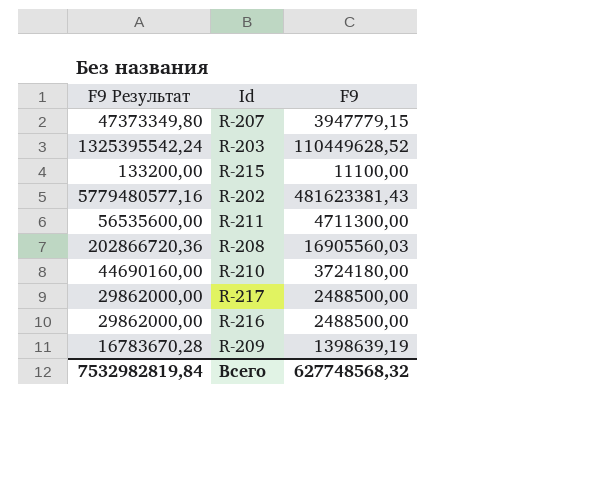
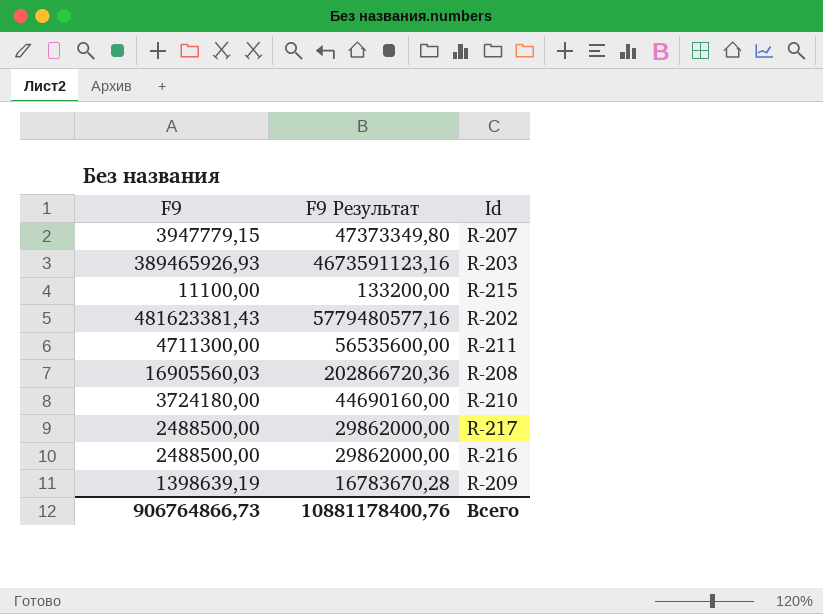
column F9 | position: 3 -> 1
R-203 | F9: 110449628,52 -> 389465926,93
R-203 | F9 Результат: 1325395542,24 -> 4673591123,16
Всего | F9: 627748568,32 -> 906764866,73
Всего | F9 Результат: 7532982819,84 -> 10881178400,76

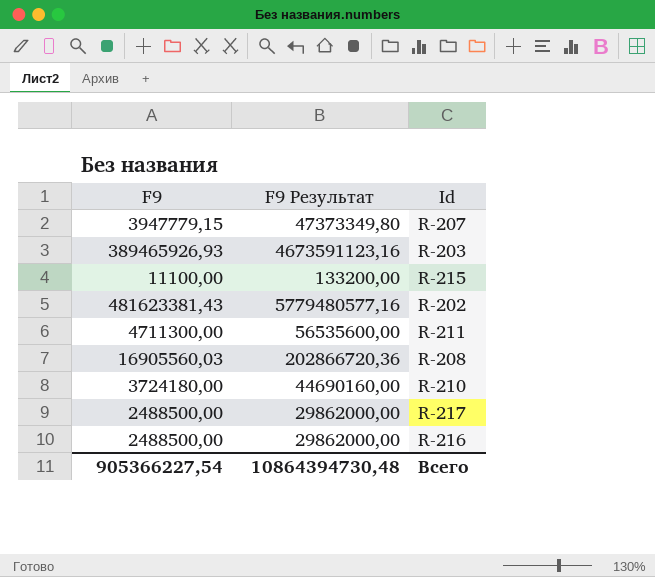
row R-209: 1398639,19 | 16783670,28 -> none
Всего | F9: 906764866,73 -> 905366227,54
Всего | F9 Результат: 10881178400,76 -> 10864394730,48

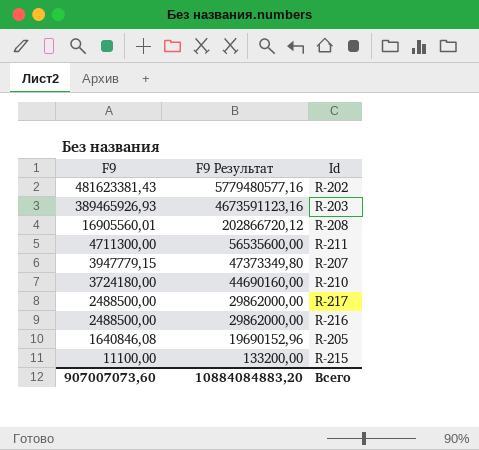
row order: none -> F9 descending
R-208 | F9: 16905560,03 -> 16905560,01
R-208 | F9 Результат: 202866720,36 -> 202866720,12
row R-205: none -> 1640846,08 | 19690152,96
Всего | F9: 905366227,54 -> 907007073,60
Всего | F9 Результат: 10864394730,48 -> 10884084883,20

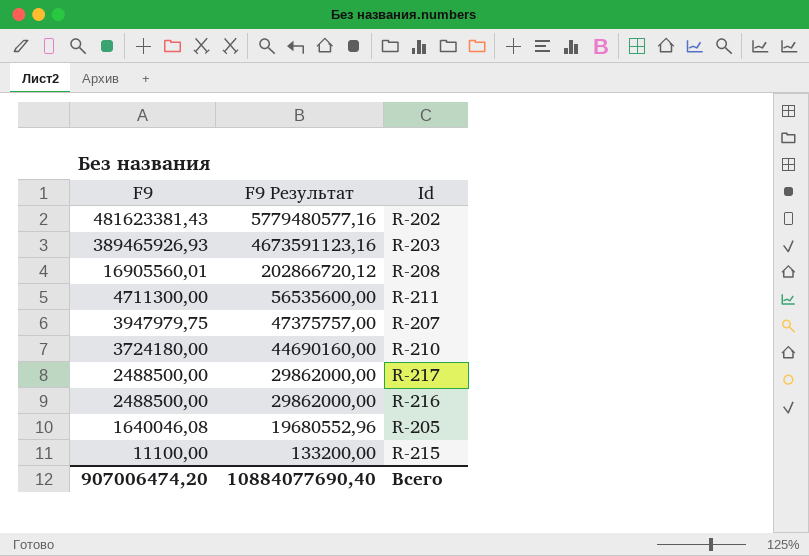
R-207 | F9: 3947779,15 -> 3947979,75
R-207 | F9 Результат: 47373349,80 -> 47375757,00
R-205 | F9: 1640846,08 -> 1640046,08
R-205 | F9 Результат: 19690152,96 -> 19680552,96
Всего | F9: 907007073,60 -> 907006474,20
Всего | F9 Результат: 10884084883,20 -> 10884077690,40

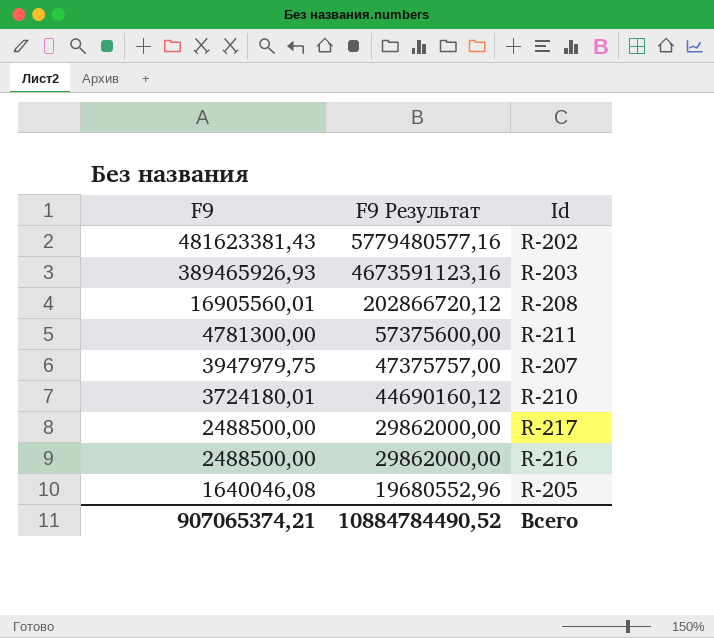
row R-215: 11100,00 | 133200,00 -> none
R-211 | F9: 4711300,00 -> 4781300,00
R-211 | F9 Результат: 56535600,00 -> 57375600,00
R-210 | F9: 3724180,00 -> 3724180,01
R-210 | F9 Результат: 44690160,00 -> 44690160,12
Всего | F9: 907006474,20 -> 907065374,21
Всего | F9 Результат: 10884077690,40 -> 10884784490,52

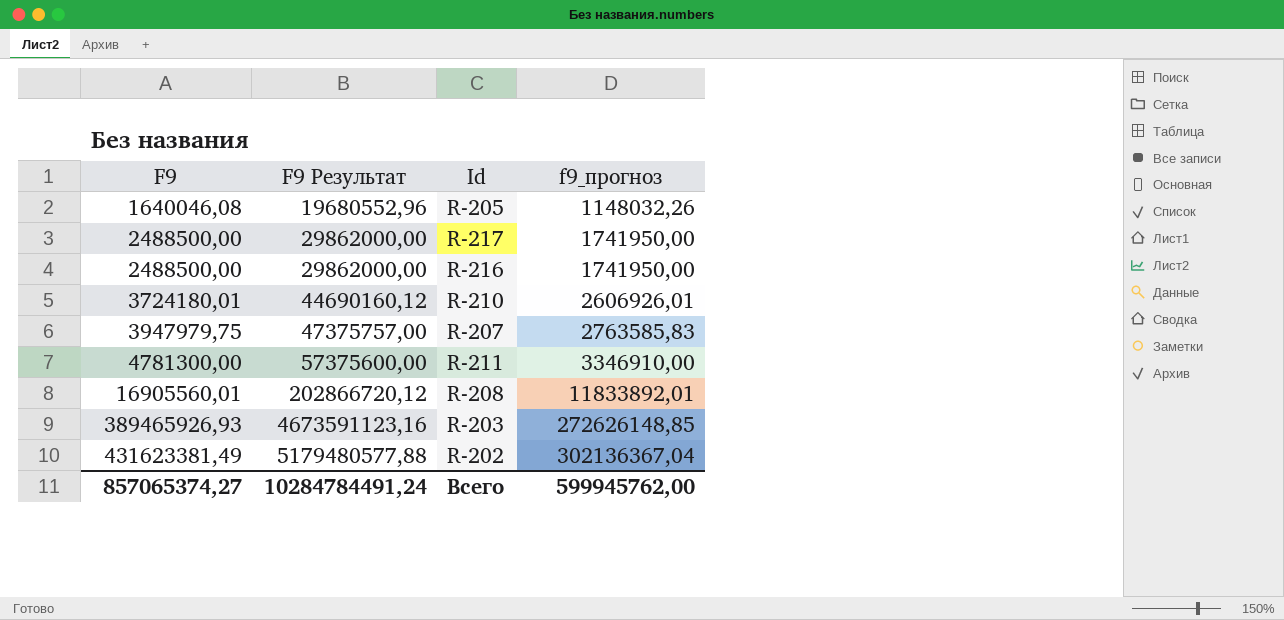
row order: F9 descending -> F9 ascending
column f9_прогноз | formula: none -> [F9] * 0,7
R-202 | F9: 481623381,43 -> 431623381,49
R-202 | F9 Результат: 5779480577,16 -> 5179480577,88
Всего | F9: 907065374,21 -> 857065374,27
Всего | F9 Результат: 10884784490,52 -> 10284784491,24

